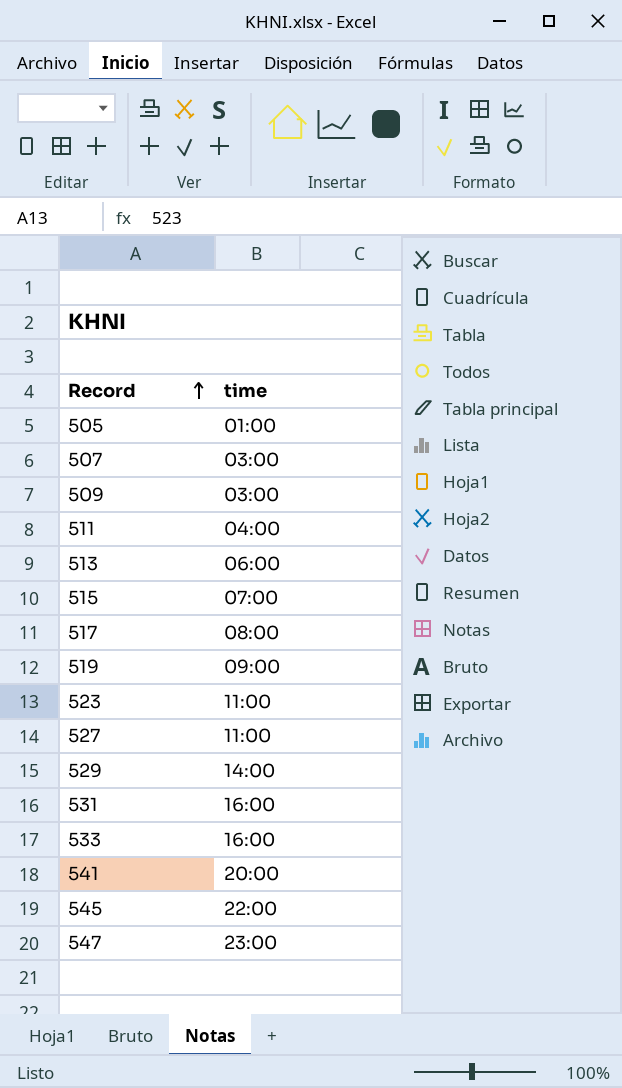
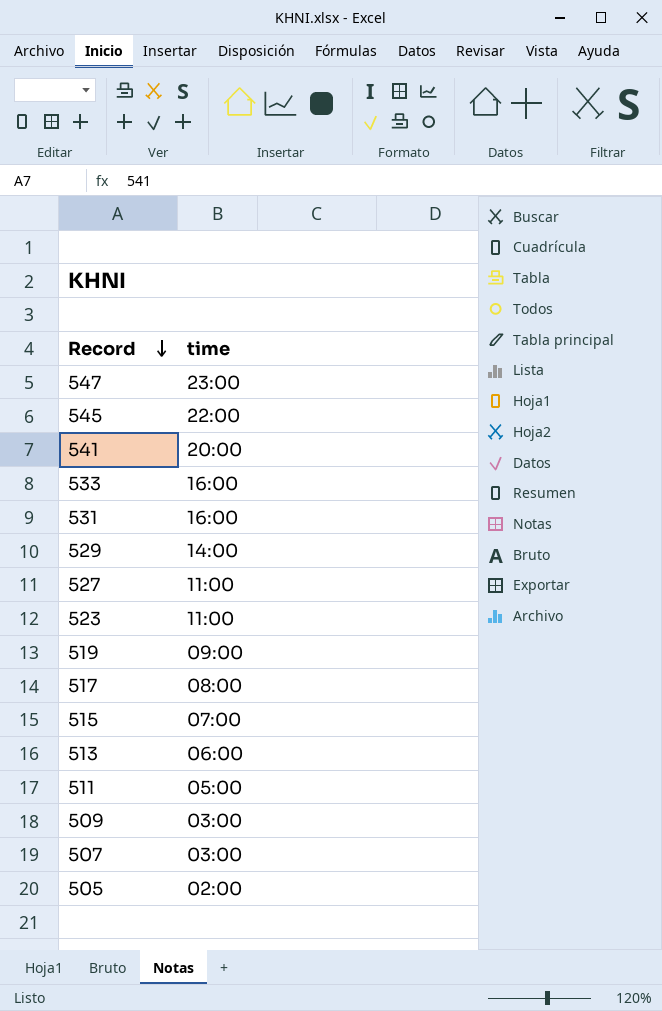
row order: Record ascending -> Record descending
511 | time: 04:00 -> 05:00
505 | time: 01:00 -> 02:00

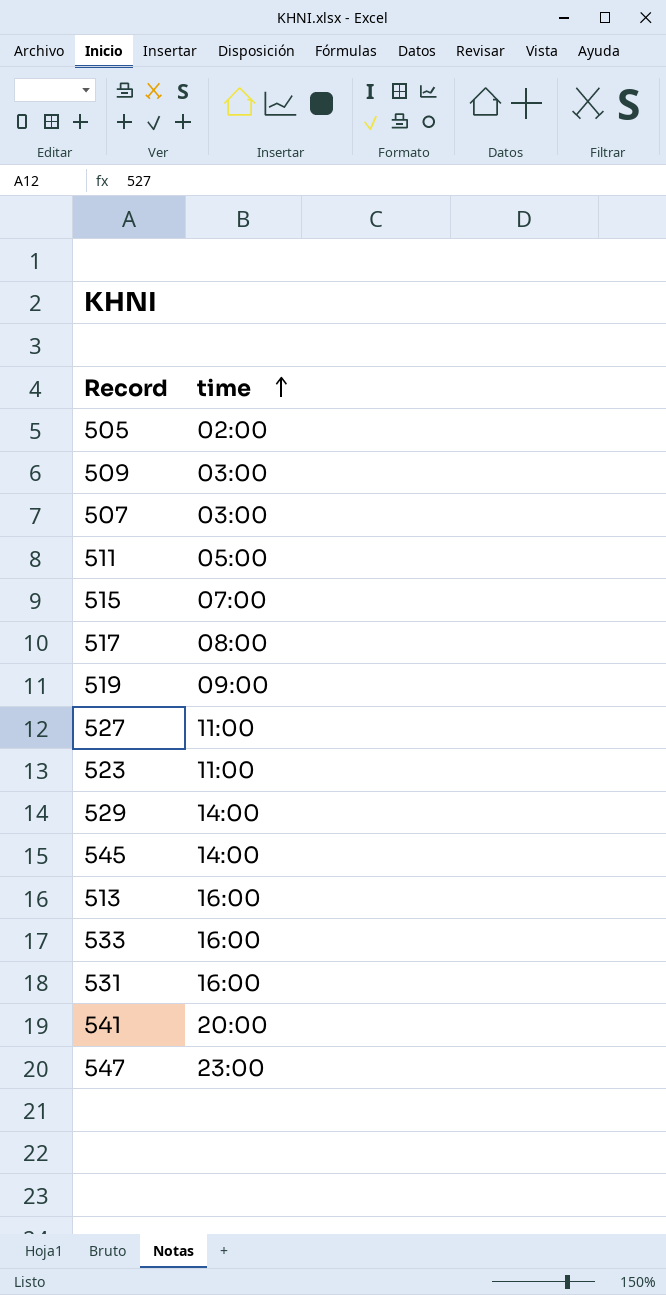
row order: Record descending -> time ascending
545 | time: 22:00 -> 14:00
513 | time: 06:00 -> 16:00

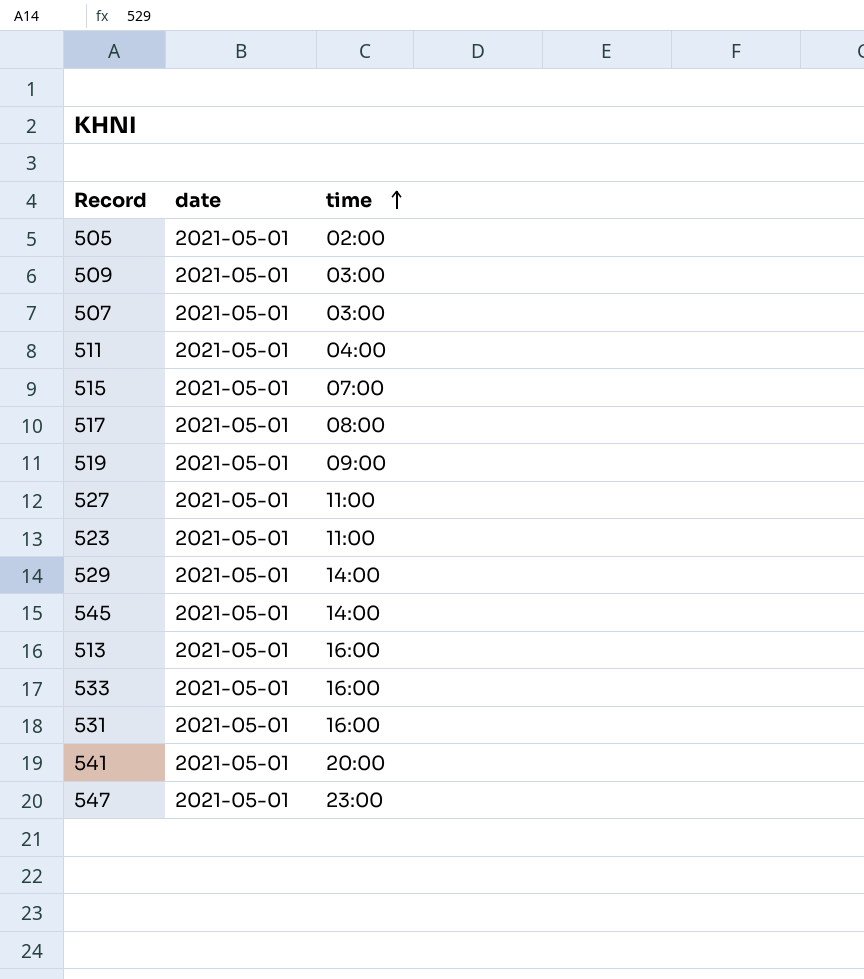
column date | position: none -> 2
511 | time: 05:00 -> 04:00

